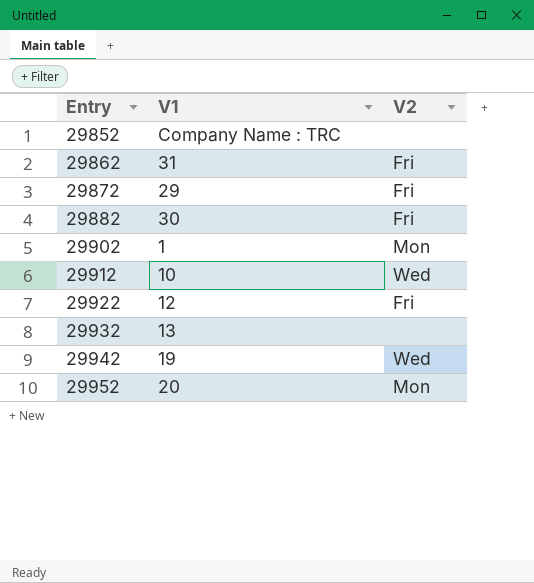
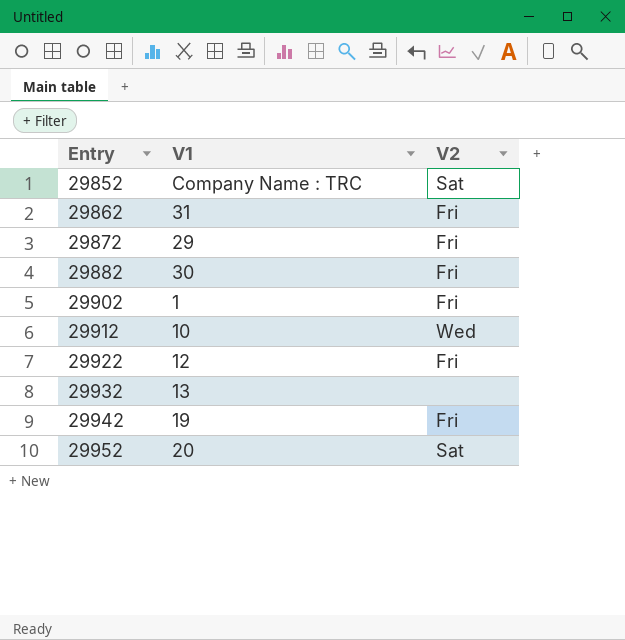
29852 | V2: none -> Sat
29902 | V2: Mon -> Fri
29942 | V2: Wed -> Fri
29952 | V2: Mon -> Sat

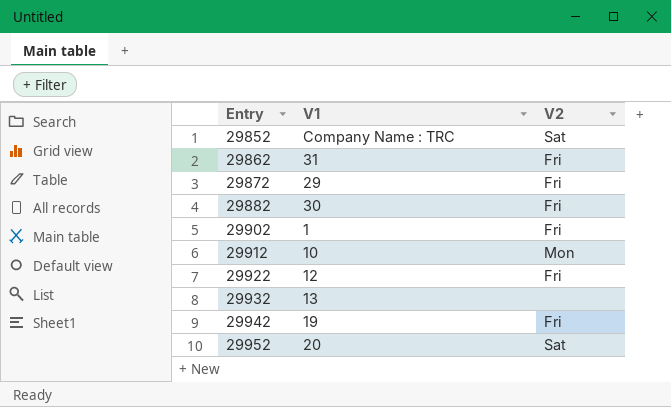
29912 | V2: Wed -> Mon

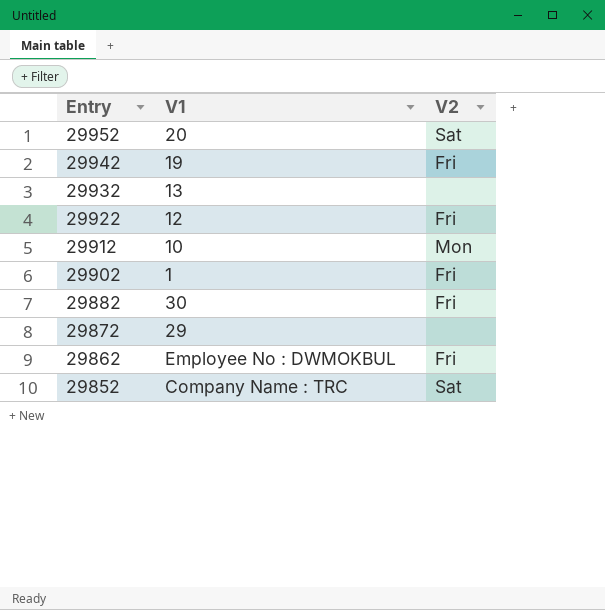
row order: Entry ascending -> Entry descending
29872 | V2: Fri -> none
29862 | V1: 31 -> Employee No : DWMOKBUL

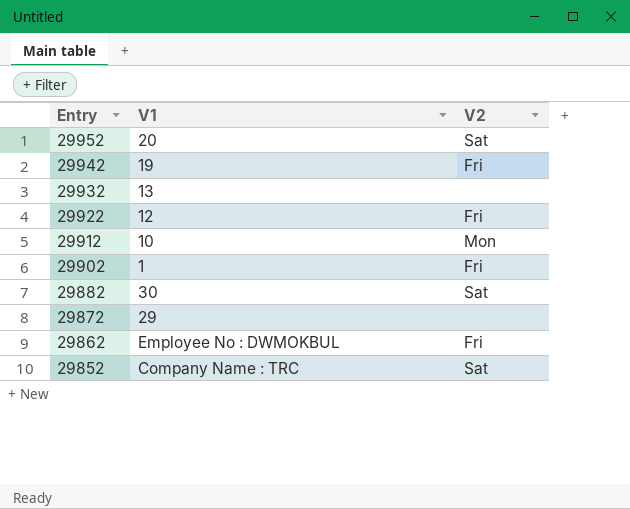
29882 | V2: Fri -> Sat

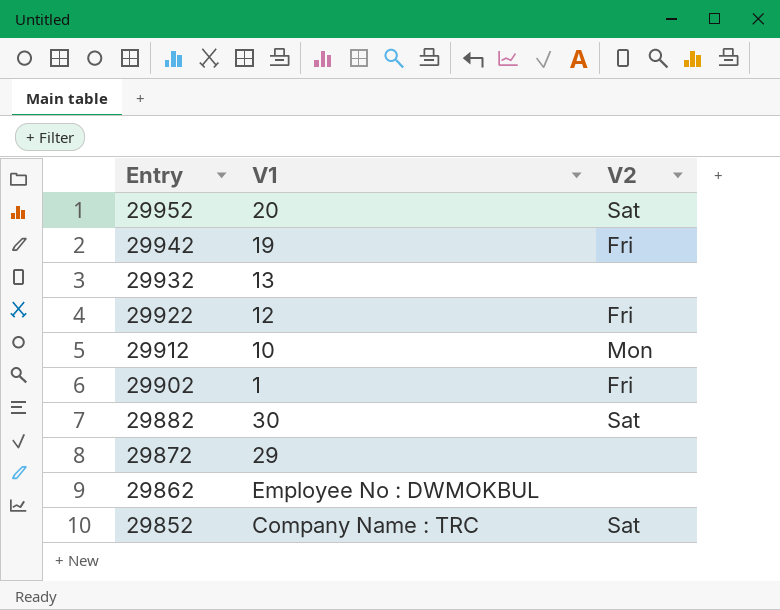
29862 | V2: Fri -> none

